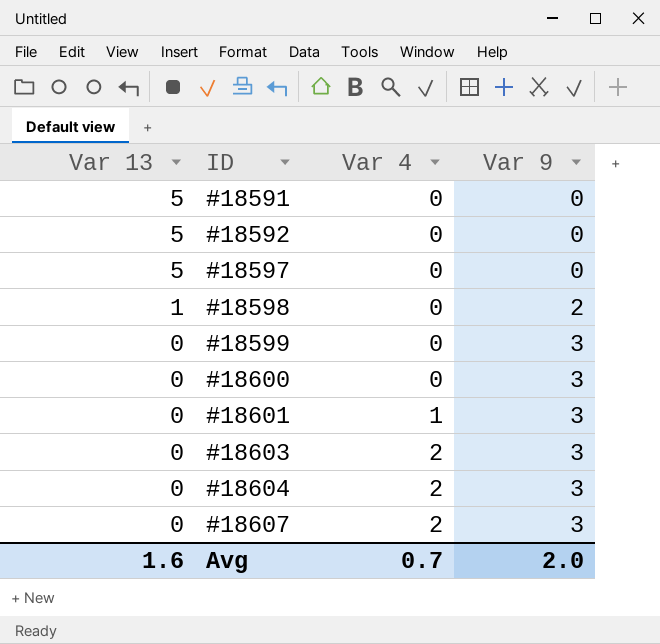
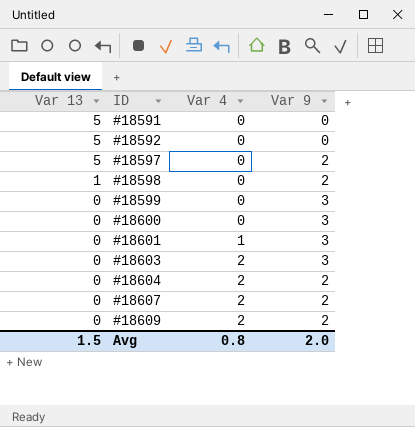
#18597 | Var 9: 0 -> 2
#18604 | Var 9: 3 -> 2
#18607 | Var 9: 3 -> 2
row #18609: none -> 0 | 2 | 2
Avg | Var 13: 1.6 -> 1.5
Avg | Var 4: 0.7 -> 0.8

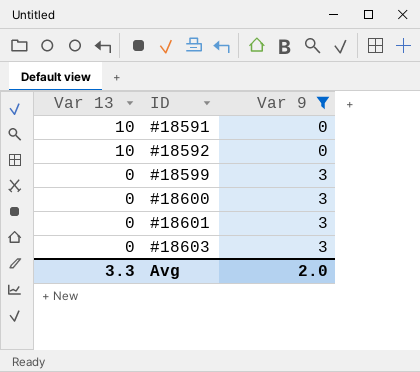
filter: none -> Var 9 != 2
column Var 4 | position: 3 -> none
#18591 | Var 13: 5 -> 10
#18592 | Var 13: 5 -> 10
Avg | Var 13: 1.5 -> 3.3

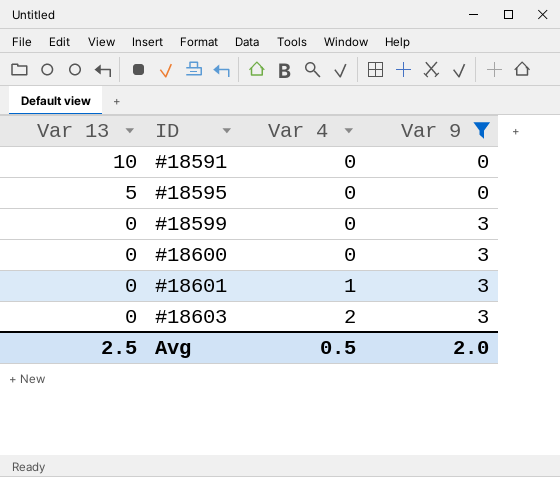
column Var 4 | position: none -> 3
row #18592: 10 | 0 -> none
row #18595: none -> 5 | 0 | 0
Avg | Var 13: 3.3 -> 2.5

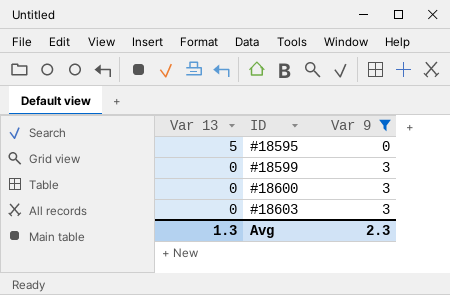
column Var 4 | position: 3 -> none
row #18591: 10 | 0 | 0 -> none
row #18601: 0 | 1 | 3 -> none
Avg | Var 13: 2.5 -> 1.3
Avg | Var 9: 2.0 -> 2.3

